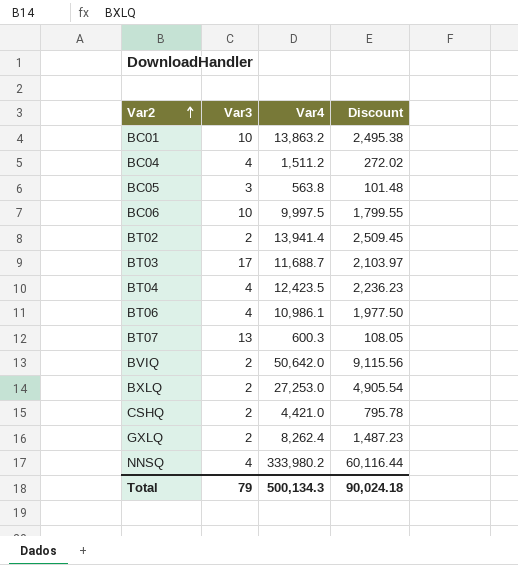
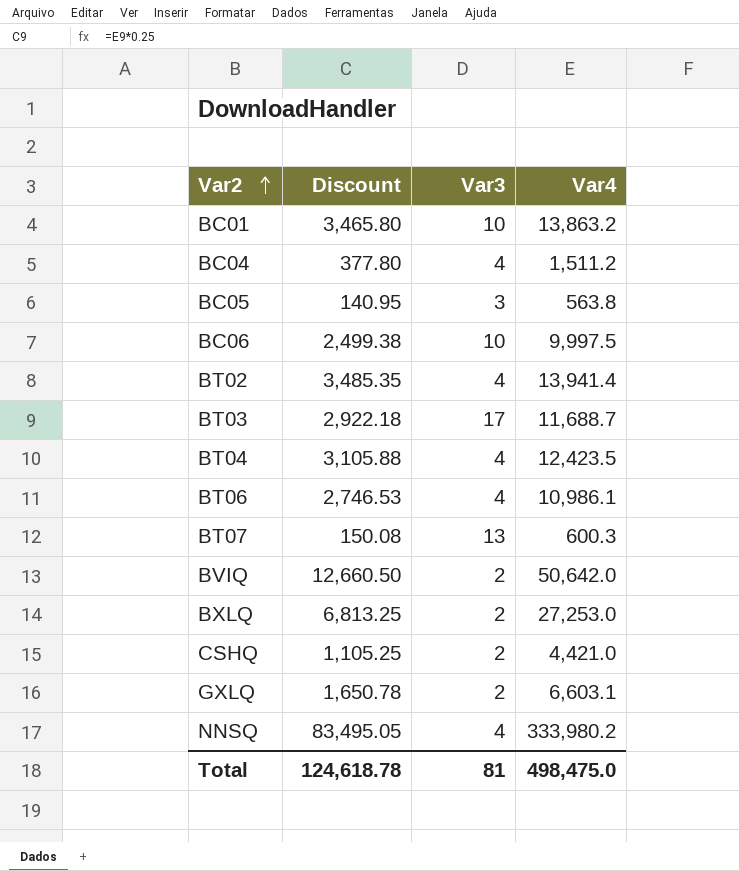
column Discount | formula: [Var4] * 0.18 -> [Var4] * 0.25
column Discount | position: 4 -> 2
BT02 | Var3: 2 -> 4
GXLQ | Var4: 8,262.4 -> 6,603.1
Total | Discount: 90,024.18 -> 124,618.78
Total | Var3: 79 -> 81
Total | Var4: 500,134.3 -> 498,475.0

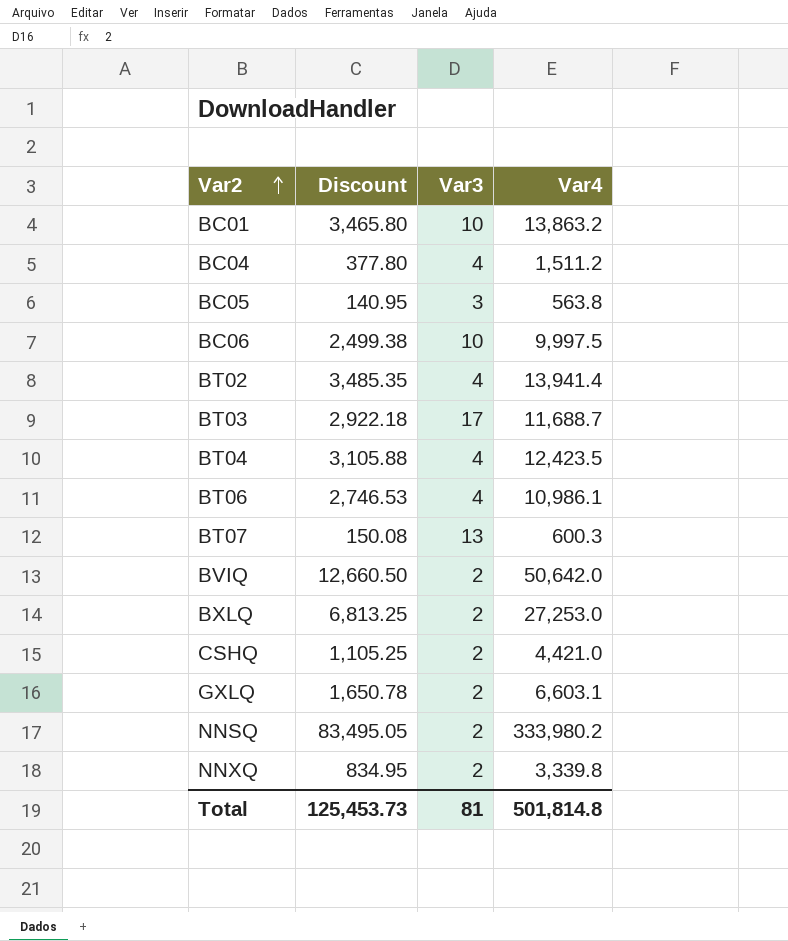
NNSQ | Var3: 4 -> 2
row NNXQ: none -> 834.95 | 2 | 3,339.8
Total | Discount: 124,618.78 -> 125,453.73
Total | Var4: 498,475.0 -> 501,814.8

